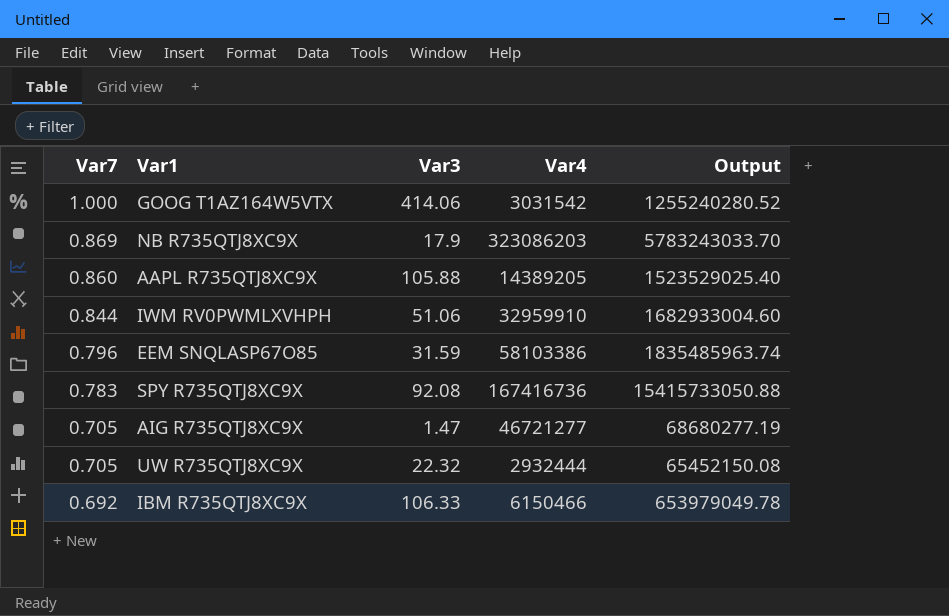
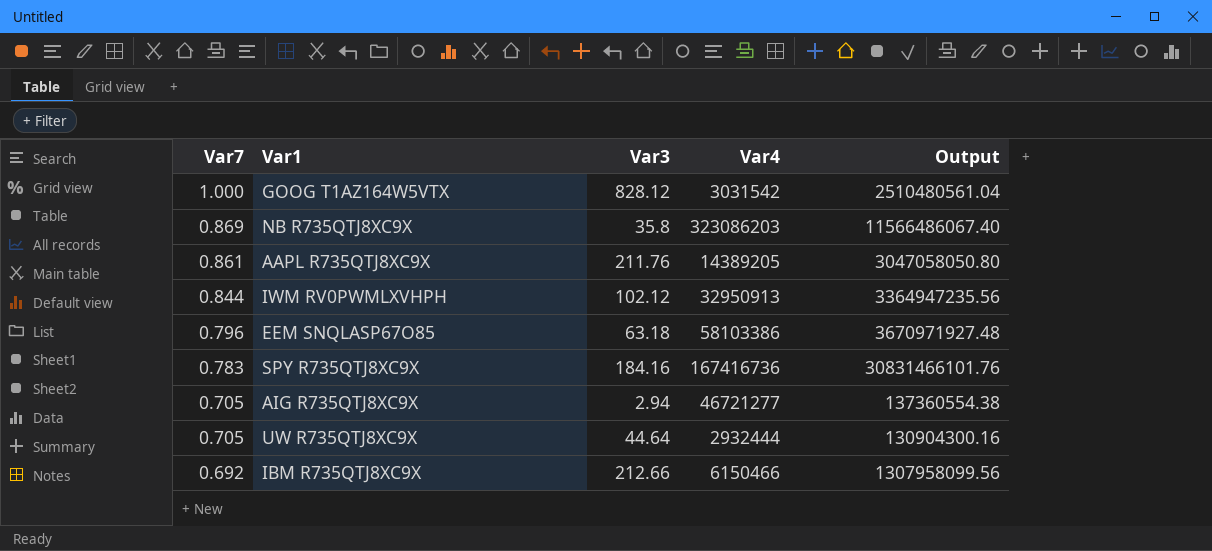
GOOG T1AZ164W5VTX | Var3: 414.06 -> 828.12
GOOG T1AZ164W5VTX | Output: 1255240280.52 -> 2510480561.04
NB R735QTJ8XC9X | Var3: 17.9 -> 35.8
NB R735QTJ8XC9X | Output: 5783243033.70 -> 11566486067.40
AAPL R735QTJ8XC9X | Var7: 0.860 -> 0.861
AAPL R735QTJ8XC9X | Var3: 105.88 -> 211.76
AAPL R735QTJ8XC9X | Output: 1523529025.40 -> 3047058050.80
IWM RV0PWMLXVHPH | Var3: 51.06 -> 102.12
IWM RV0PWMLXVHPH | Var4: 32959910 -> 32950913
IWM RV0PWMLXVHPH | Output: 1682933004.60 -> 3364947235.56
EEM SNQLASP67O85 | Var3: 31.59 -> 63.18
EEM SNQLASP67O85 | Output: 1835485963.74 -> 3670971927.48
SPY R735QTJ8XC9X | Var3: 92.08 -> 184.16
SPY R735QTJ8XC9X | Output: 15415733050.88 -> 30831466101.76
AIG R735QTJ8XC9X | Var3: 1.47 -> 2.94
AIG R735QTJ8XC9X | Output: 68680277.19 -> 137360554.38
UW R735QTJ8XC9X | Var3: 22.32 -> 44.64
UW R735QTJ8XC9X | Output: 65452150.08 -> 130904300.16
IBM R735QTJ8XC9X | Var3: 106.33 -> 212.66
IBM R735QTJ8XC9X | Output: 653979049.78 -> 1307958099.56

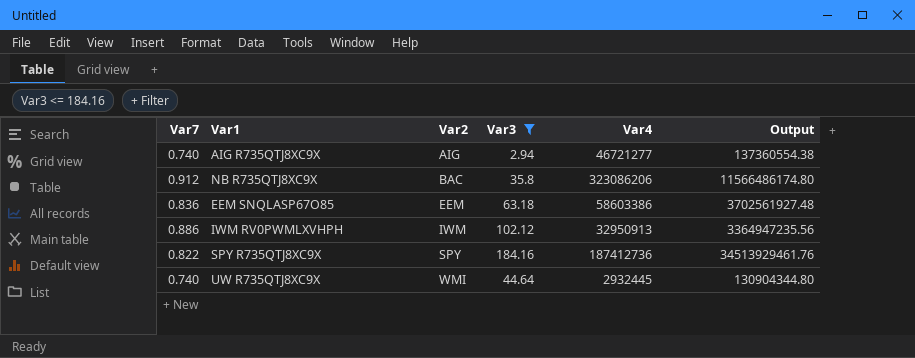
filter: none -> Var3 <= 184.16
row order: Var7 descending -> Var2 ascending
column Var2 | position: none -> 3
AIG R735QTJ8XC9X | Var7: 0.705 -> 0.740
NB R735QTJ8XC9X | Var7: 0.869 -> 0.912
NB R735QTJ8XC9X | Var4: 323086203 -> 323086206
NB R735QTJ8XC9X | Output: 11566486067.40 -> 11566486174.80
EEM SNQLASP67O85 | Var7: 0.796 -> 0.836
EEM SNQLASP67O85 | Var4: 58103386 -> 58603386
EEM SNQLASP67O85 | Output: 3670971927.48 -> 3702561927.48
IWM RV0PWMLXVHPH | Var7: 0.844 -> 0.886
SPY R735QTJ8XC9X | Var7: 0.783 -> 0.822
SPY R735QTJ8XC9X | Var4: 167416736 -> 187412736
SPY R735QTJ8XC9X | Output: 30831466101.76 -> 34513929461.76
UW R735QTJ8XC9X | Var7: 0.705 -> 0.740
UW R735QTJ8XC9X | Var4: 2932444 -> 2932445
UW R735QTJ8XC9X | Output: 130904300.16 -> 130904344.80

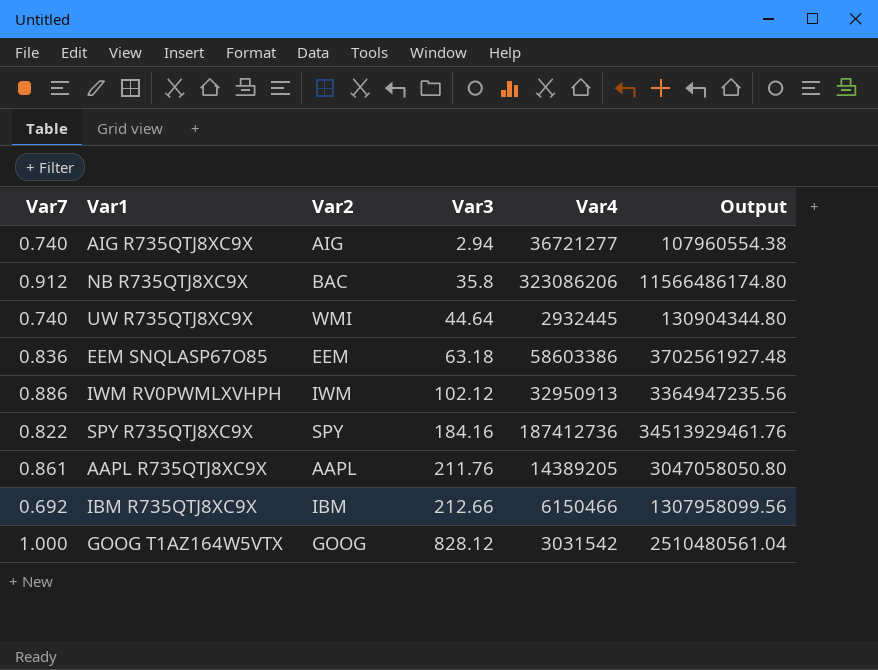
filter: Var3 <= 184.16 -> none
row order: Var2 ascending -> Var3 ascending
AIG R735QTJ8XC9X | Var4: 46721277 -> 36721277
AIG R735QTJ8XC9X | Output: 137360554.38 -> 107960554.38

